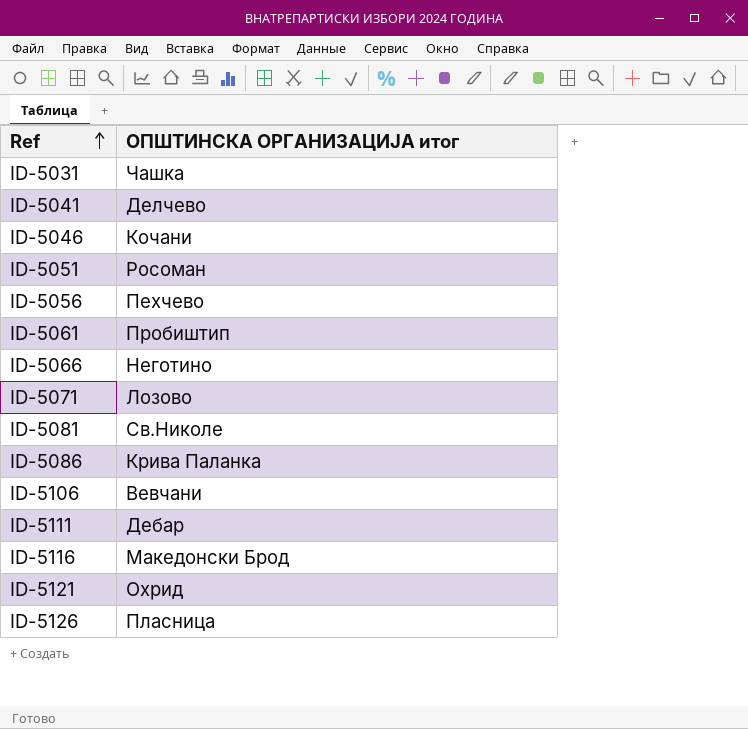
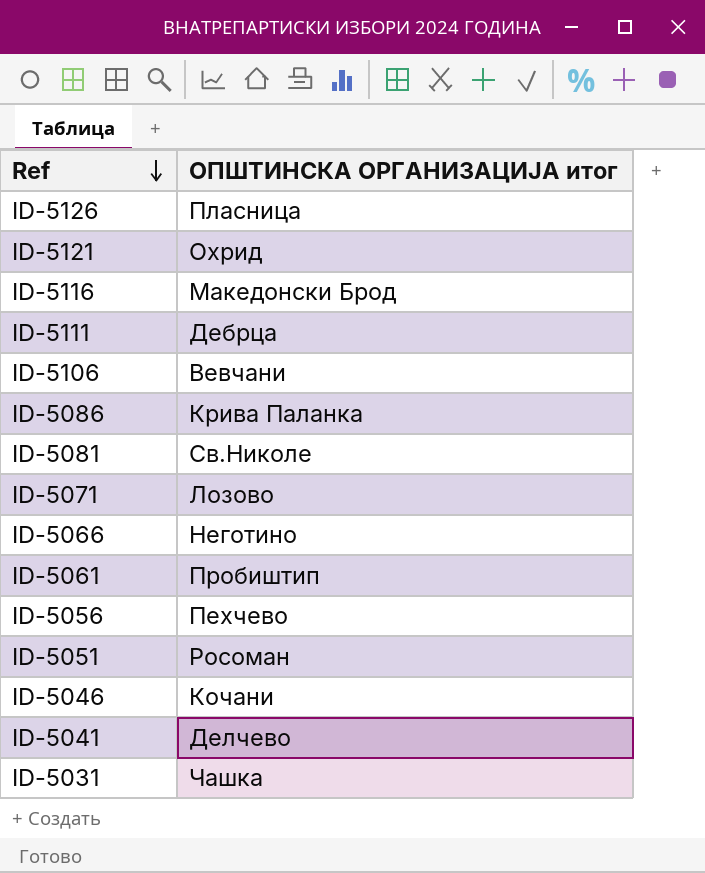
row order: Ref ascending -> Ref descending
ID-5111 | ОПШТИНСКА ОРГАНИЗАЦИЈА итог: Дебар -> Дебрца

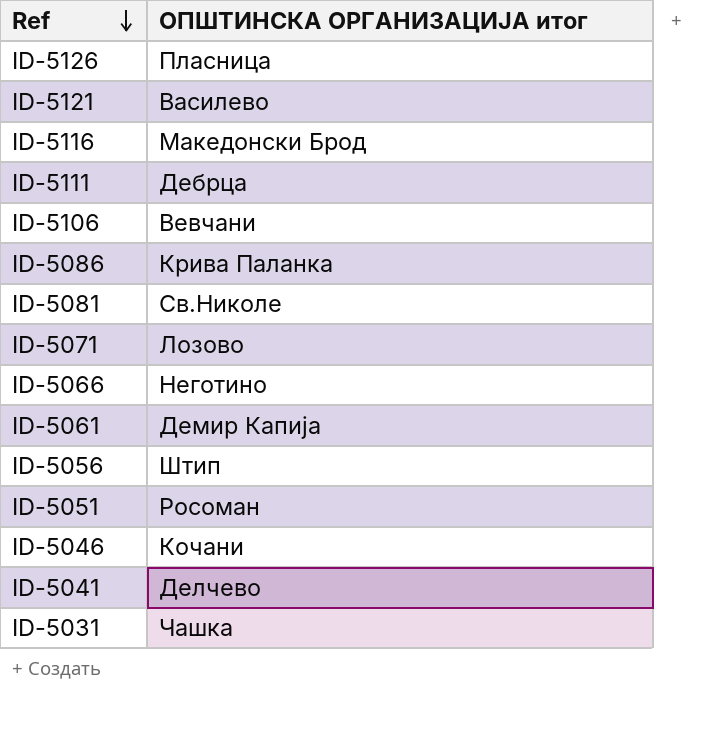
ID-5121 | ОПШТИНСКА ОРГАНИЗАЦИЈА итог: Охрид -> Василево
ID-5061 | ОПШТИНСКА ОРГАНИЗАЦИЈА итог: Пробиштип -> Демир Капија
ID-5056 | ОПШТИНСКА ОРГАНИЗАЦИЈА итог: Пехчево -> Штип

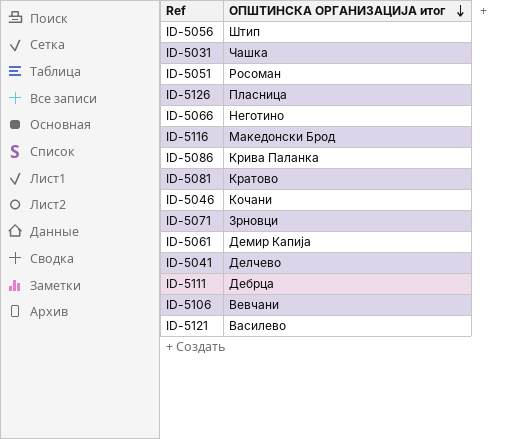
row order: Ref descending -> ОПШТИНСКА ОРГАНИЗАЦИЈА итог descending
ID-5081 | ОПШТИНСКА ОРГАНИЗАЦИЈА итог: Св.Николе -> Кратово
ID-5071 | ОПШТИНСКА ОРГАНИЗАЦИЈА итог: Лозово -> Зрновци

